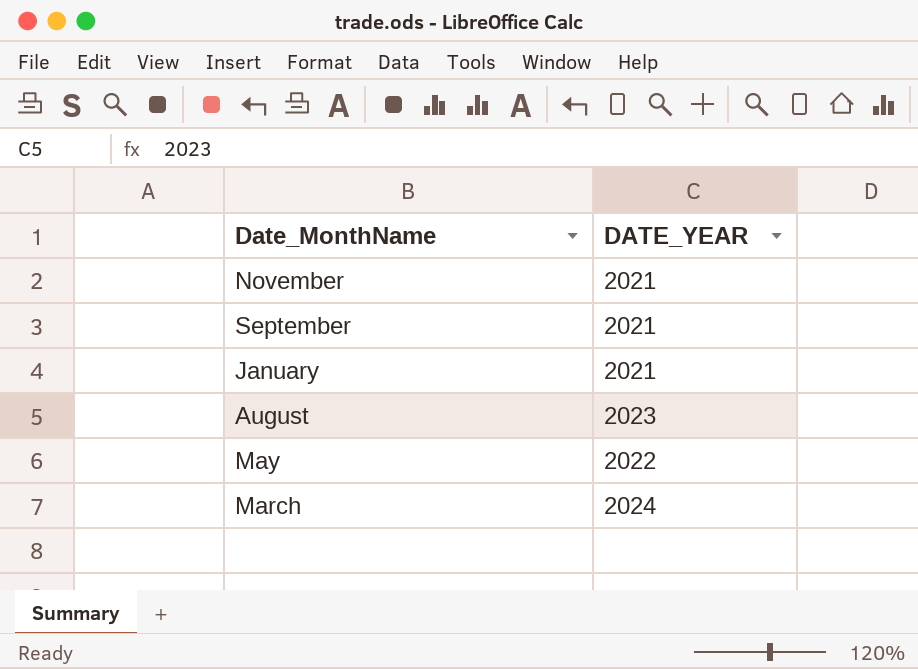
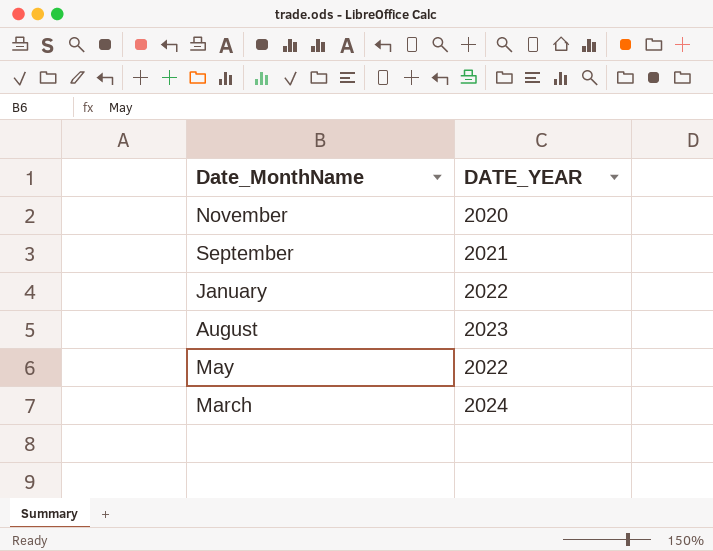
November | DATE_YEAR: 2021 -> 2020
January | DATE_YEAR: 2021 -> 2022

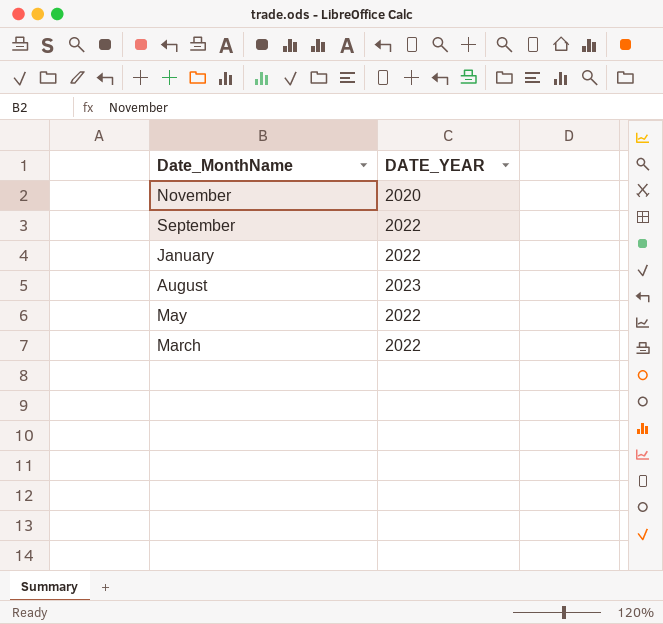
September | DATE_YEAR: 2021 -> 2022
March | DATE_YEAR: 2024 -> 2022

